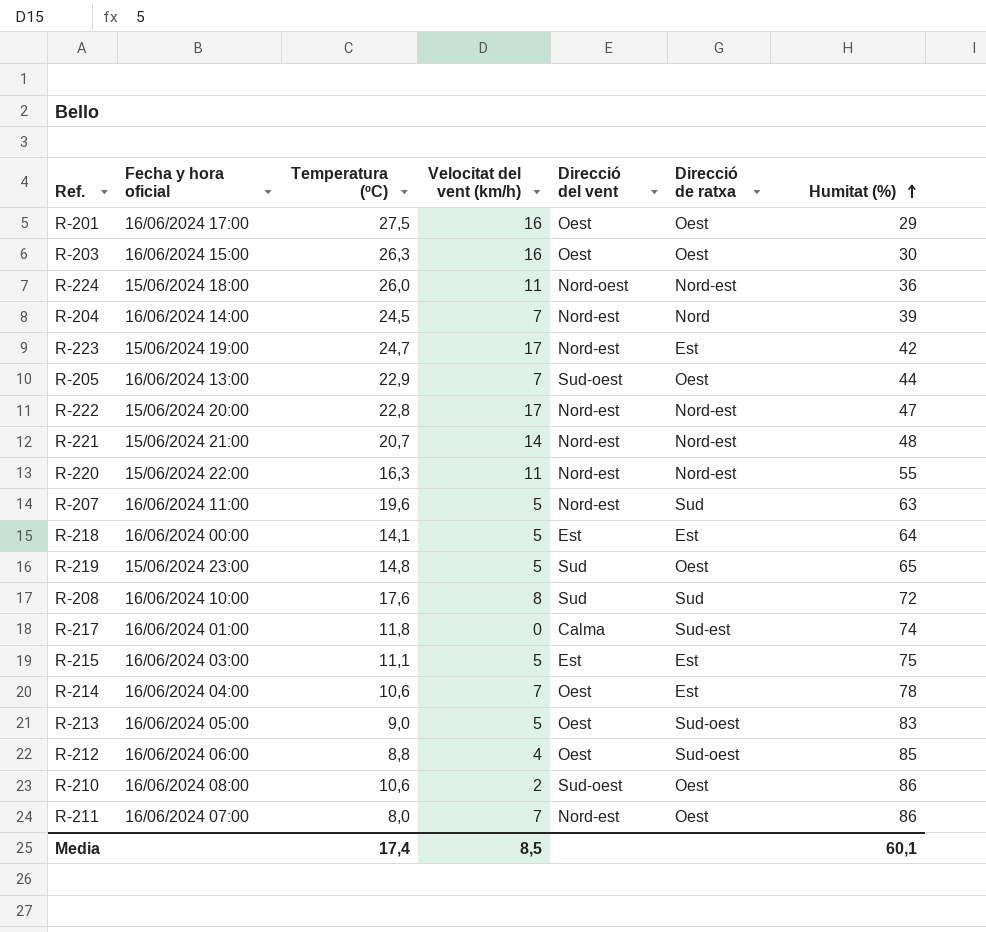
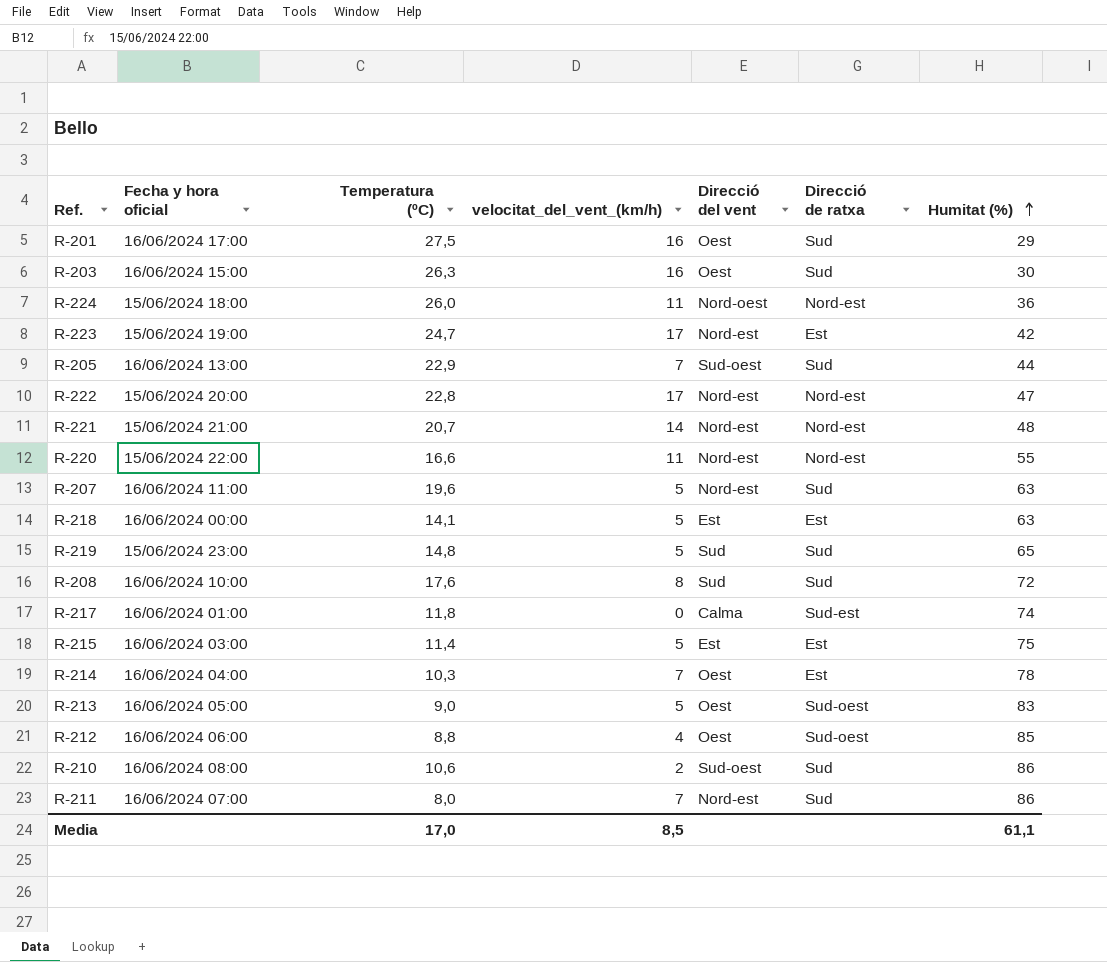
column name: Velocitat del vent (km/h) -> velocitat_del_vent_(km/h)
row R-204: 16/06/2024 14:00 | 24,5 | 7 | Nord-est | Nord | 39 -> none
R-201 | Direcció de ratxa: Oest -> Sud
R-203 | Direcció de ratxa: Oest -> Sud
R-205 | Direcció de ratxa: Oest -> Sud
R-220 | Temperatura (ºC): 16,3 -> 16,6
R-218 | Humitat (%): 64 -> 63
R-219 | Direcció de ratxa: Oest -> Sud
R-215 | Temperatura (ºC): 11,1 -> 11,4
R-214 | Temperatura (ºC): 10,6 -> 10,3
R-210 | Direcció de ratxa: Oest -> Sud
R-211 | Direcció de ratxa: Oest -> Sud
Media | Temperatura (ºC): 17,4 -> 17,0
Media | Humitat (%): 60,1 -> 61,1

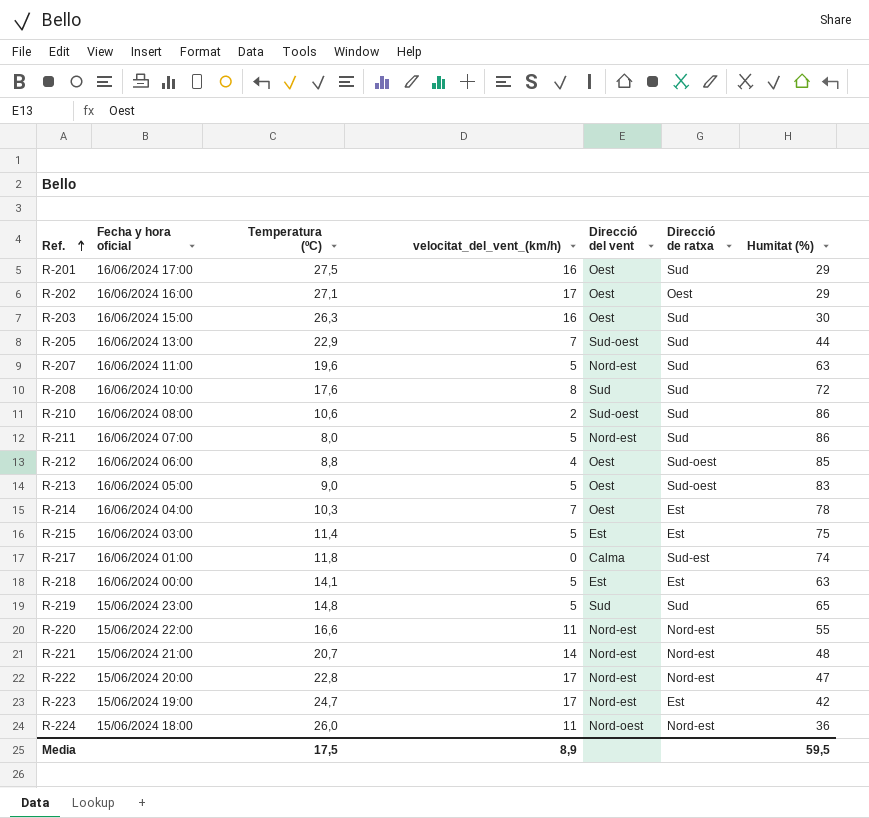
row order: Humitat (%) ascending -> Ref. ascending
row R-202: none -> 16/06/2024 16:00 | 27,1 | 17 | Oest | Oest | 29
R-211 | velocitat_del_vent_(km/h): 7 -> 5
Media | Temperatura (ºC): 17,0 -> 17,5
Media | velocitat_del_vent_(km/h): 8,5 -> 8,9
Media | Humitat (%): 61,1 -> 59,5

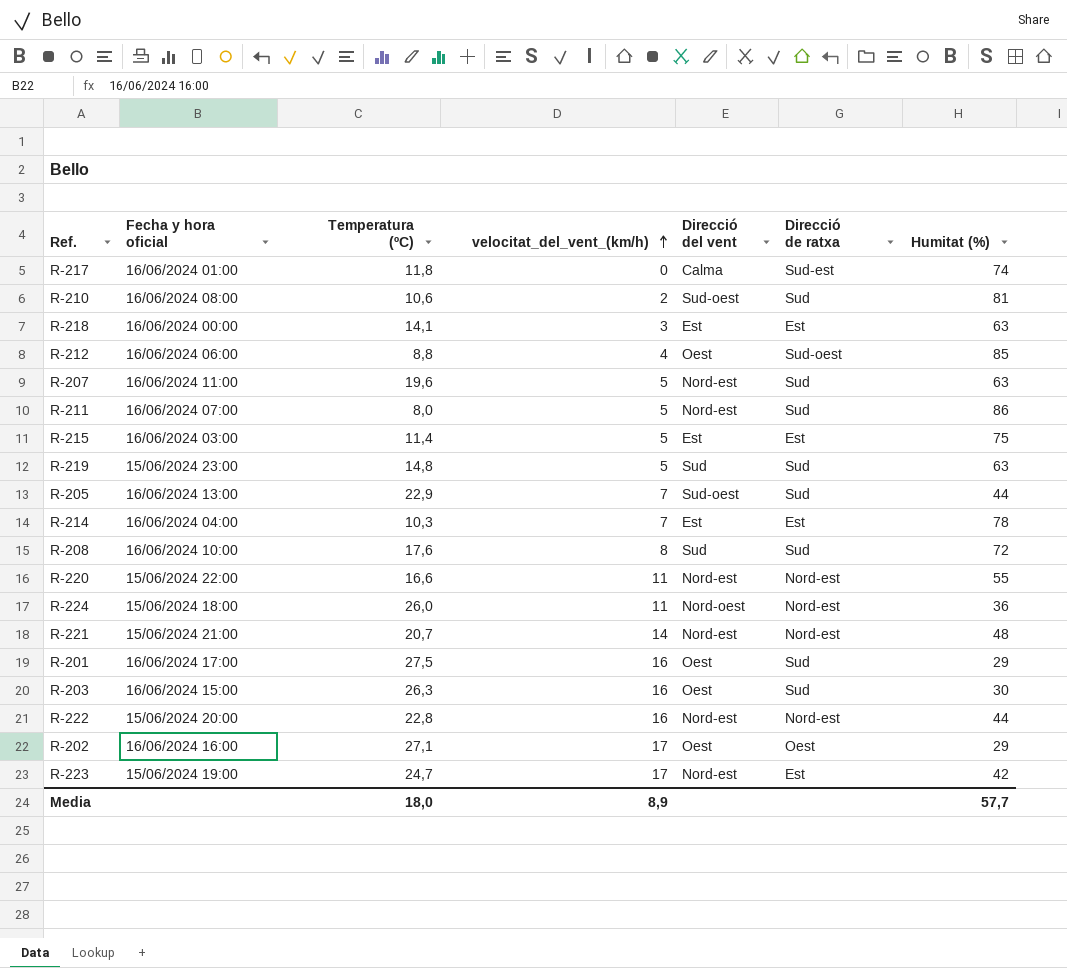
row order: Ref. ascending -> velocitat_del_vent_(km/h) ascending
row R-213: 16/06/2024 05:00 | 9,0 | 5 | Oest | Sud-oest | 83 -> none
R-210 | Humitat (%): 86 -> 81
R-218 | velocitat_del_vent_(km/h): 5 -> 3
R-219 | Humitat (%): 65 -> 63
R-214 | Direcció del vent: Oest -> Est
R-222 | velocitat_del_vent_(km/h): 17 -> 16
R-222 | Humitat (%): 47 -> 44
Media | Temperatura (ºC): 17,5 -> 18,0
Media | Humitat (%): 59,5 -> 57,7

